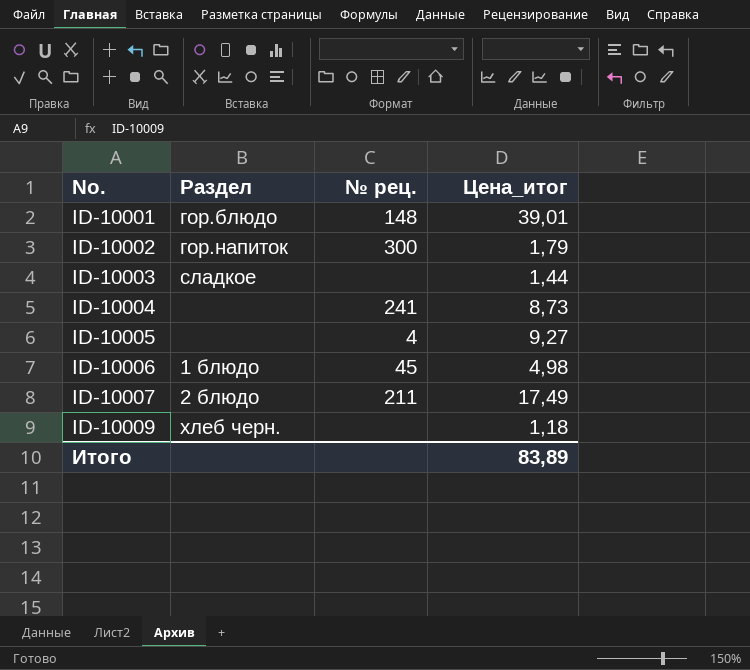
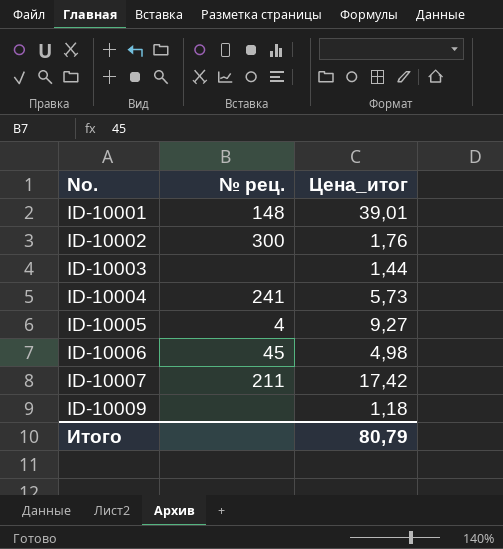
column Раздел | position: 2 -> none
ID-10002 | Цена_итог: 1,79 -> 1,76
ID-10004 | Цена_итог: 8,73 -> 5,73
ID-10007 | Цена_итог: 17,49 -> 17,42
Итого | Цена_итог: 83,89 -> 80,79

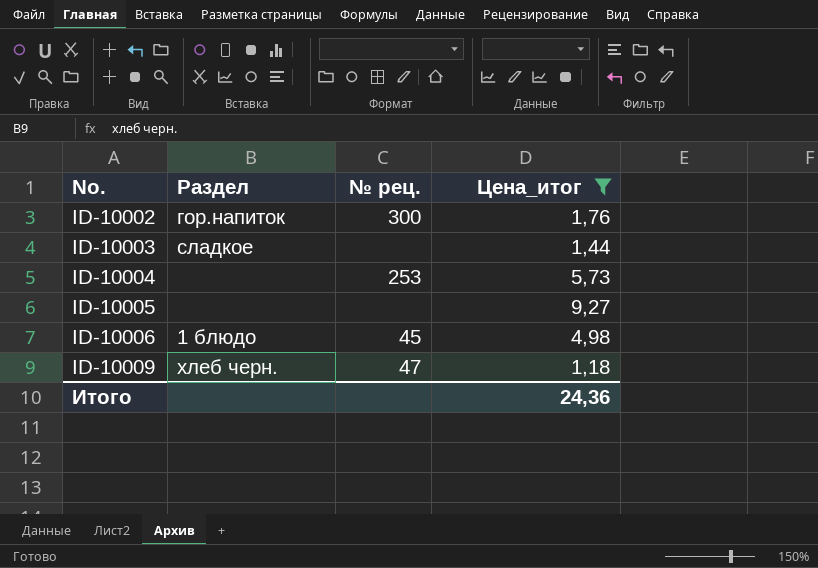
filter: none -> Цена_итог <= 9,27
column Раздел | position: none -> 2
ID-10004 | № рец.: 241 -> 253
ID-10005 | № рец.: 4 -> none
ID-10009 | № рец.: none -> 47
Итого | Цена_итог: 80,79 -> 24,36

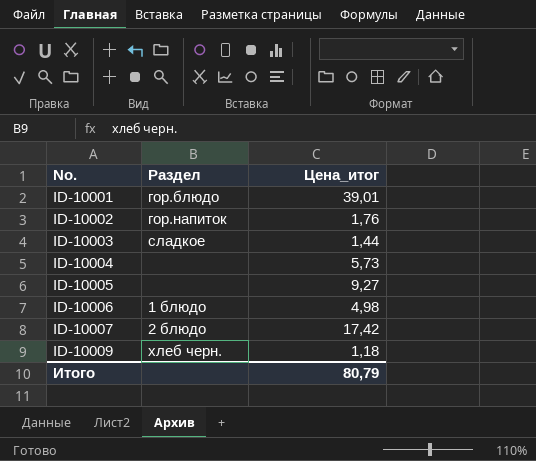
filter: Цена_итог <= 9,27 -> none
column № рец. | position: 3 -> none
Итого | Цена_итог: 24,36 -> 80,79

